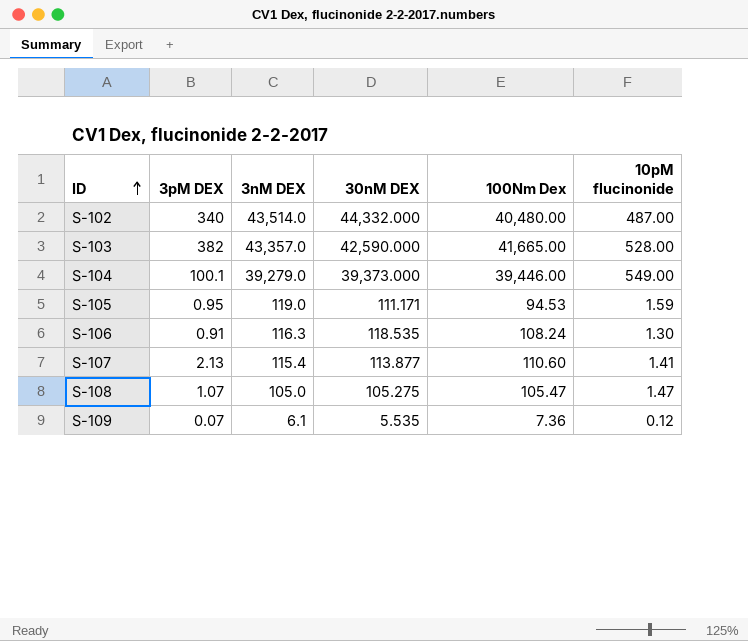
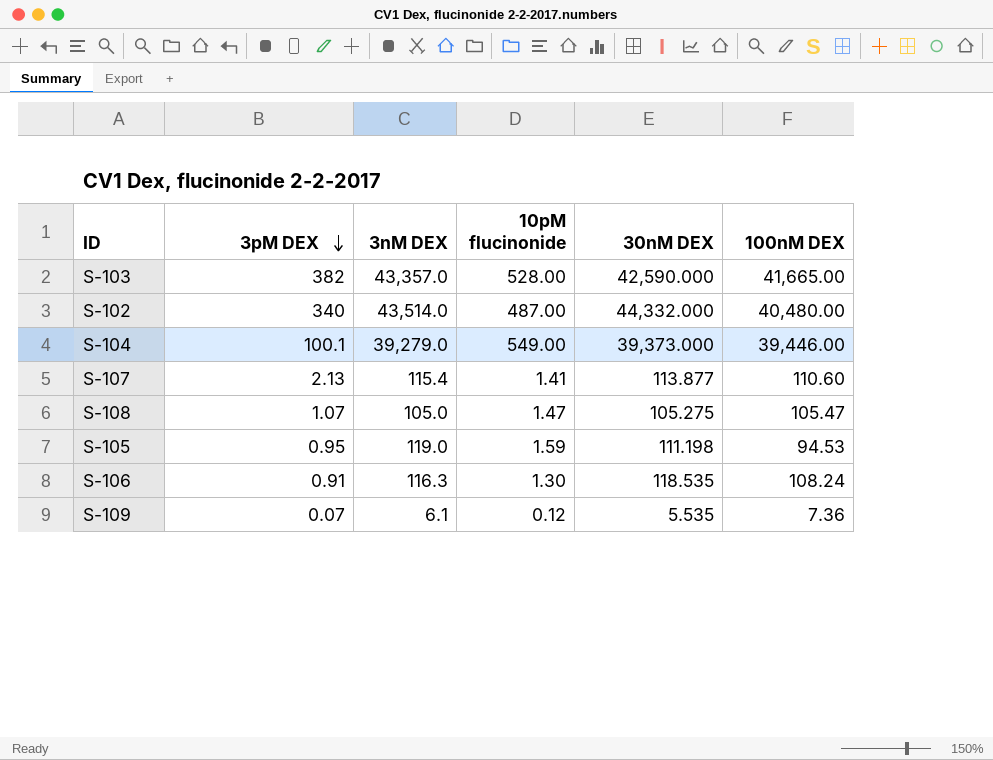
row order: ID ascending -> 3pM DEX descending
column 10pM flucinonide | position: 6 -> 4
column name: 100Nm Dex -> 100nM DEX
S-105 | 30nM DEX: 111.171 -> 111.198

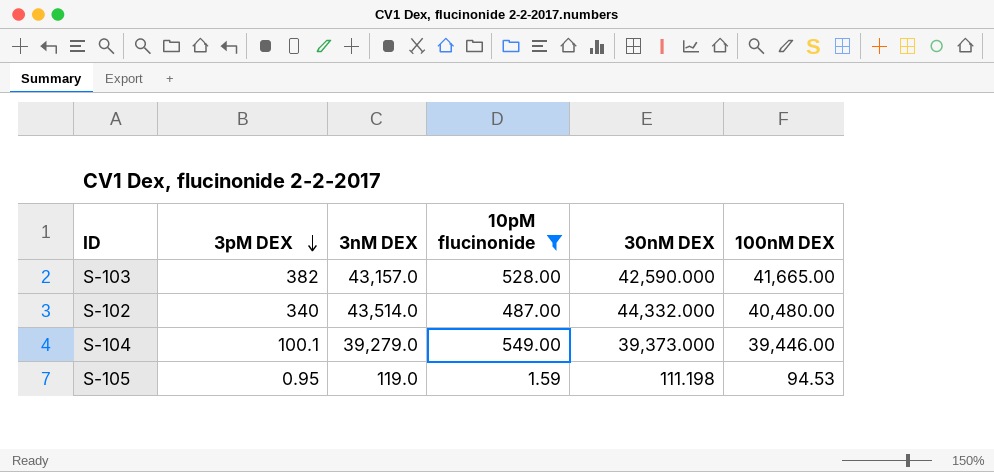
filter: none -> 10pM flucinonide >= 1.59
S-103 | 3nM DEX: 43,357.0 -> 43,157.0

